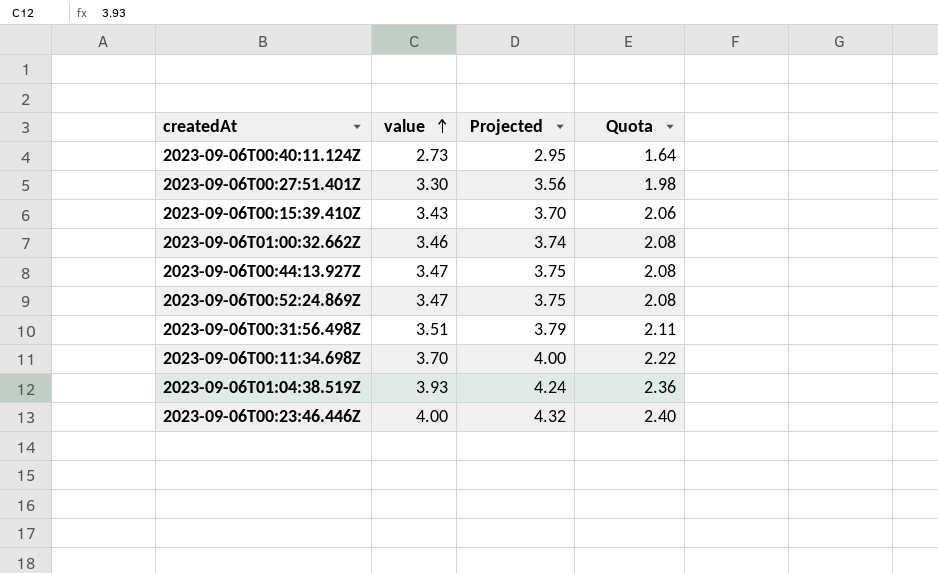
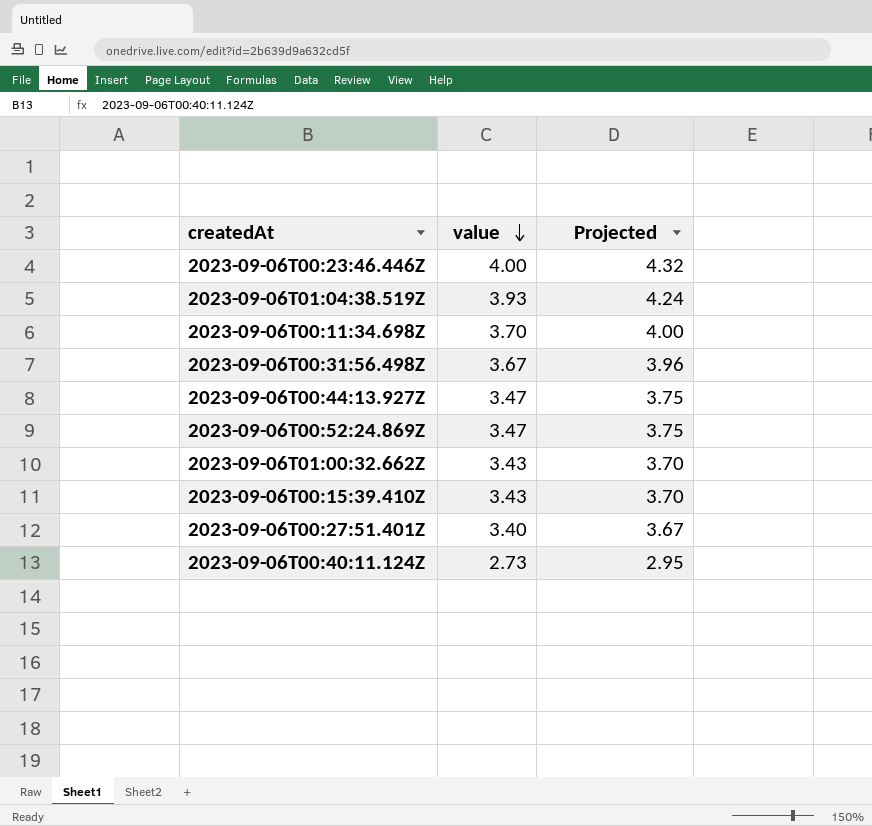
row order: value ascending -> value descending
column Quota | formula: [value] * 0.6 -> none
2023-09-06T00:31:56.498Z | value: 3.51 -> 3.67
2023-09-06T00:31:56.498Z | Projected: 3.79 -> 3.96
2023-09-06T01:00:32.662Z | value: 3.46 -> 3.43
2023-09-06T01:00:32.662Z | Projected: 3.74 -> 3.70
2023-09-06T00:27:51.401Z | value: 3.30 -> 3.40
2023-09-06T00:27:51.401Z | Projected: 3.56 -> 3.67

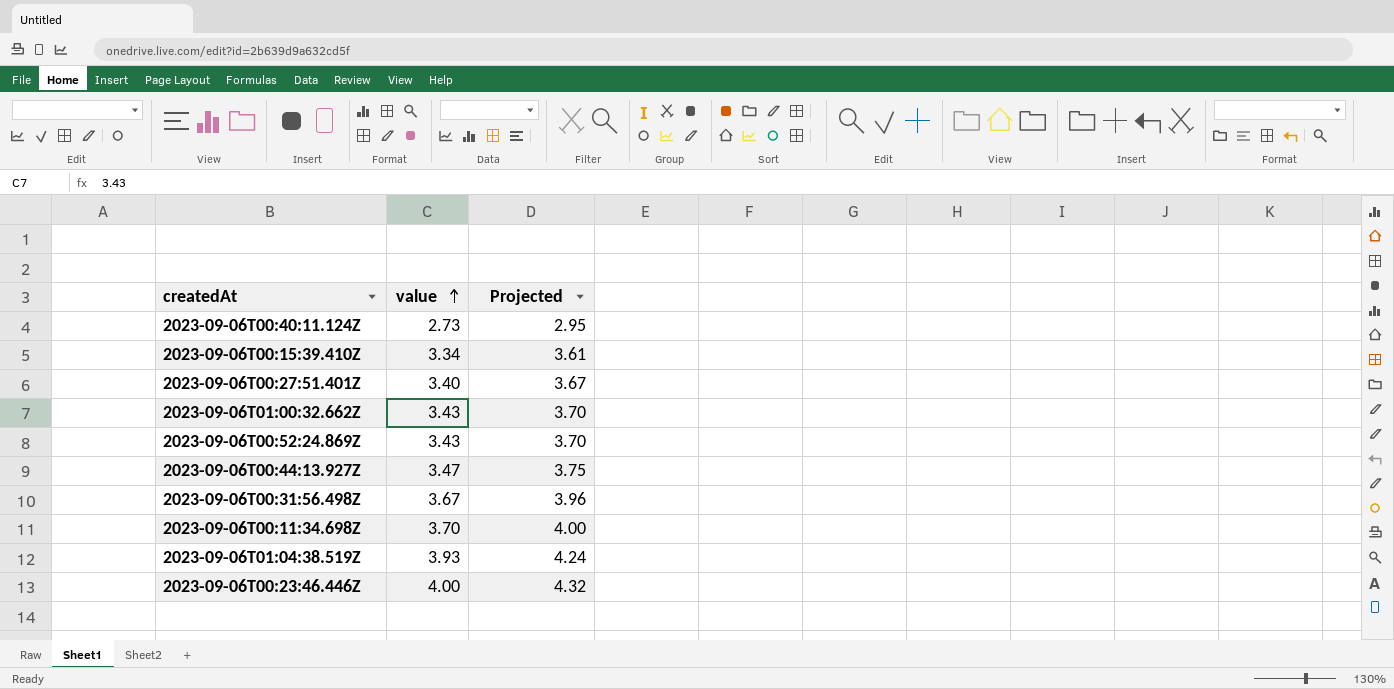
row order: value descending -> value ascending
2023-09-06T00:15:39.410Z | value: 3.43 -> 3.34
2023-09-06T00:15:39.410Z | Projected: 3.70 -> 3.61
2023-09-06T00:52:24.869Z | value: 3.47 -> 3.43
2023-09-06T00:52:24.869Z | Projected: 3.75 -> 3.70

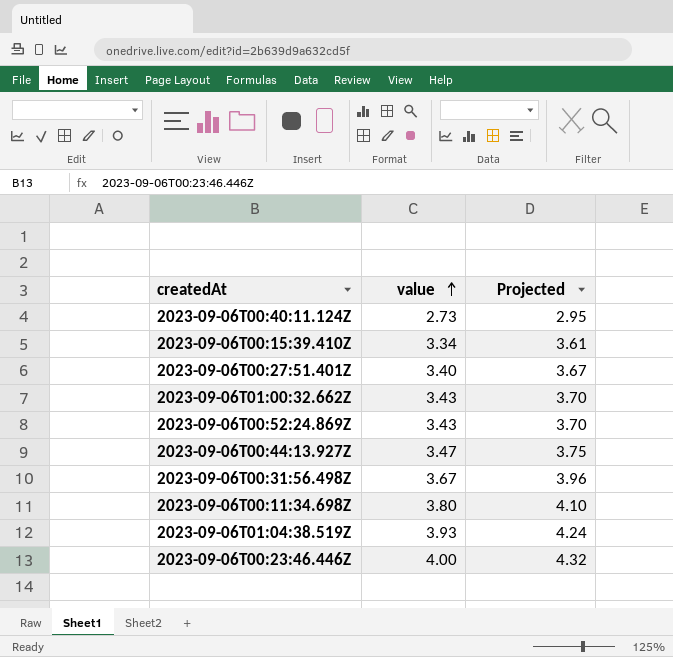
2023-09-06T00:11:34.698Z | value: 3.70 -> 3.80
2023-09-06T00:11:34.698Z | Projected: 4.00 -> 4.10

